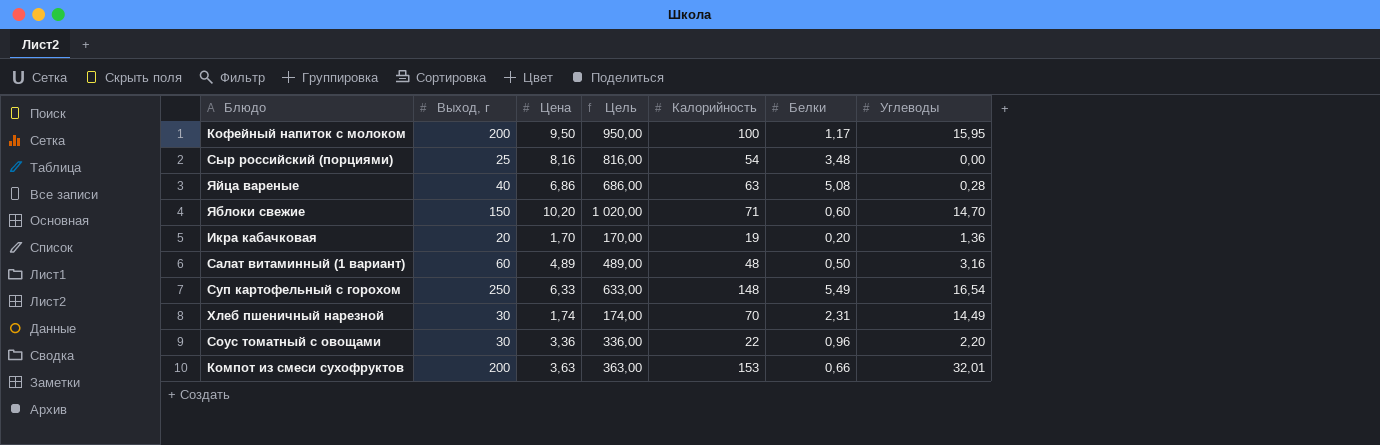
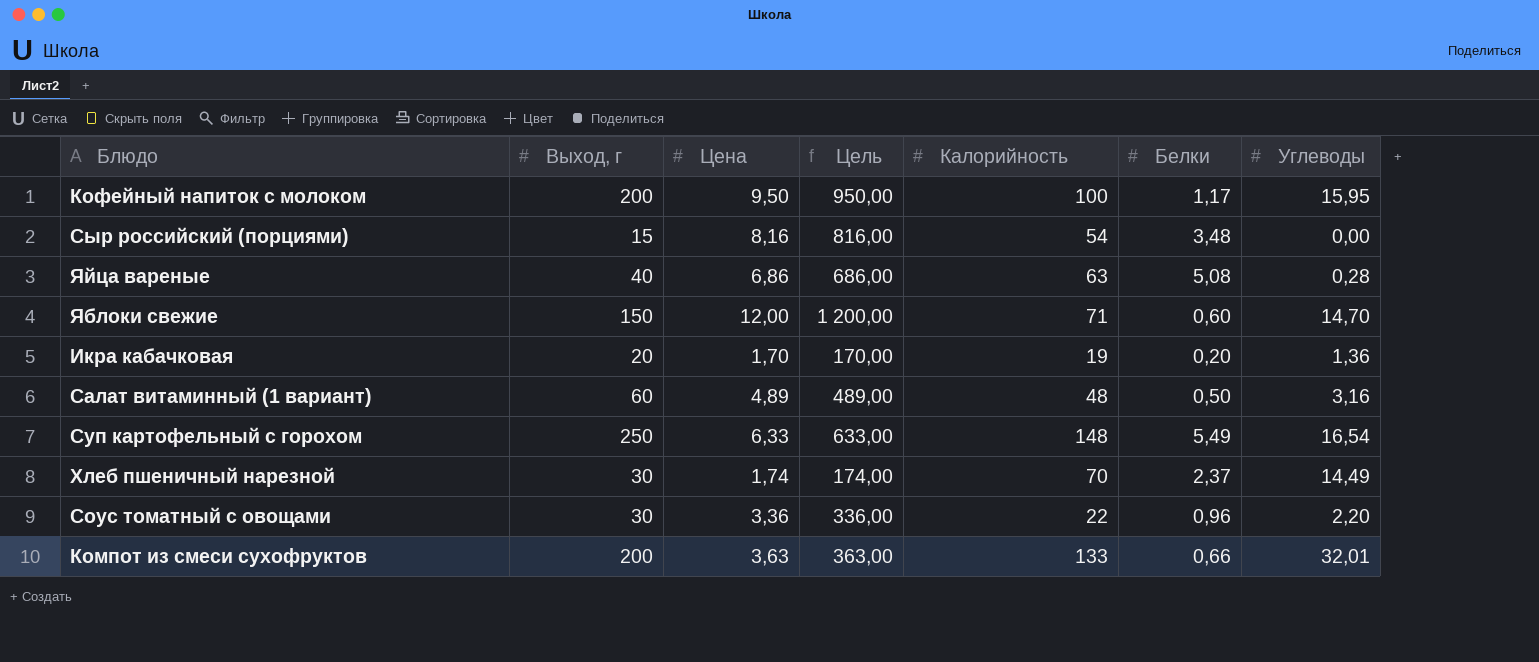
Сыр российский (порциями) | Выход, г: 25 -> 15
Яблоки свежие | Цена: 10,20 -> 12,00
Яблоки свежие | Цель: 1 020,00 -> 1 200,00
Хлеб пшеничный нарезной | Белки: 2,31 -> 2,37
Компот из смеси сухофруктов | Калорийность: 153 -> 133

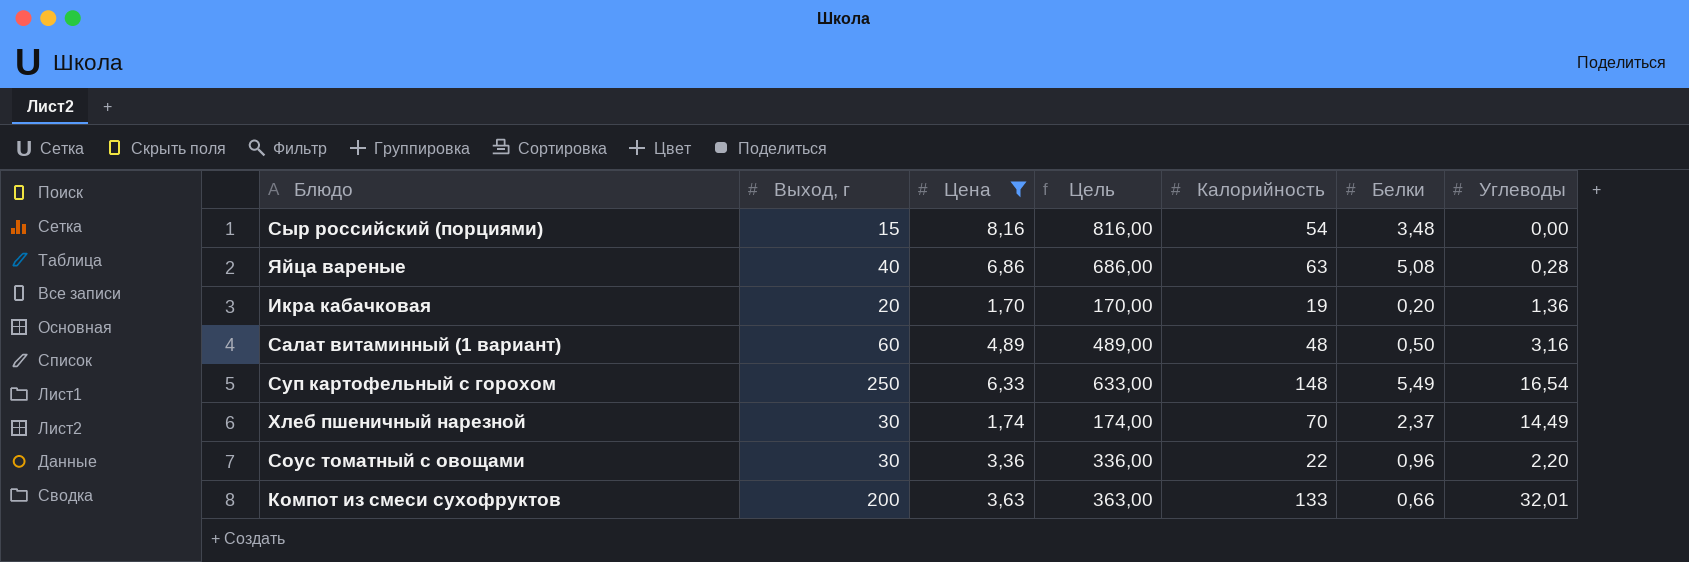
filter: none -> Цена <= 8,16

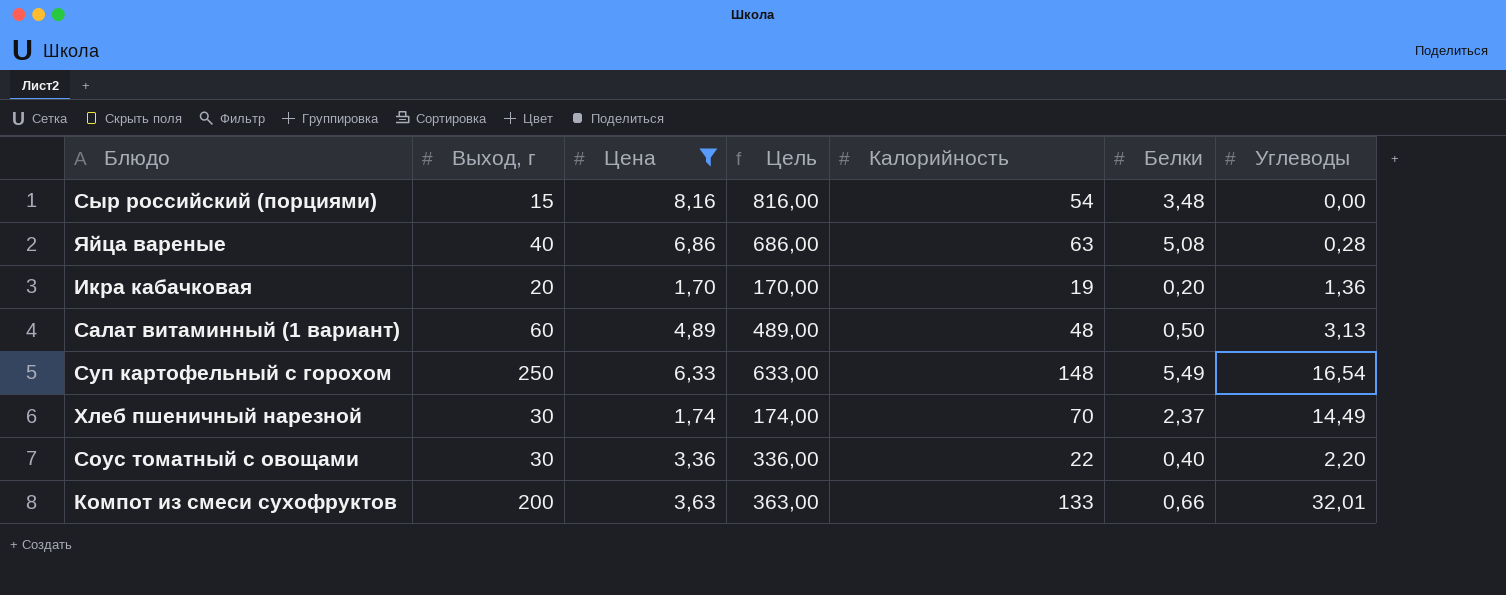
Салат витаминный (1 вариант) | Углеводы: 3,16 -> 3,13
Соус томатный с овощами | Белки: 0,96 -> 0,40

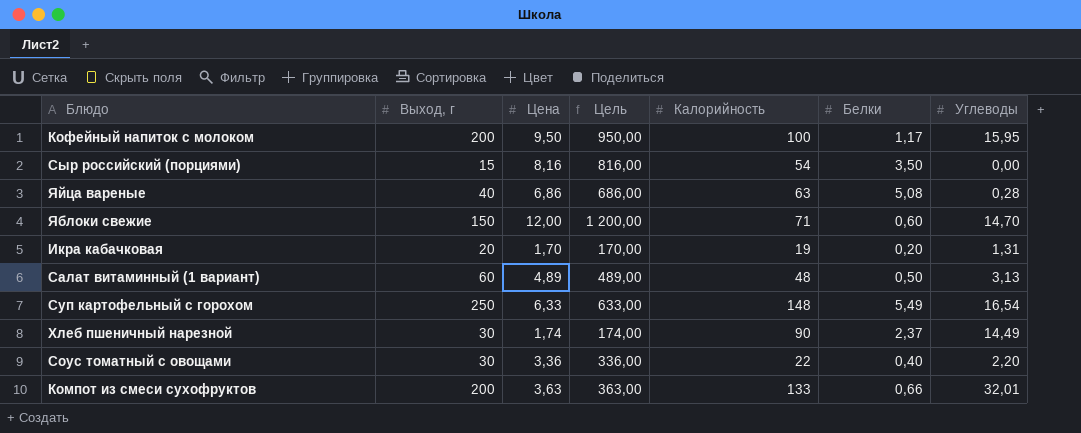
filter: Цена <= 8,16 -> none
Сыр российский (порциями) | Белки: 3,48 -> 3,50
Икра кабачковая | Углеводы: 1,36 -> 1,31
Хлеб пшеничный нарезной | Калорийность: 70 -> 90

